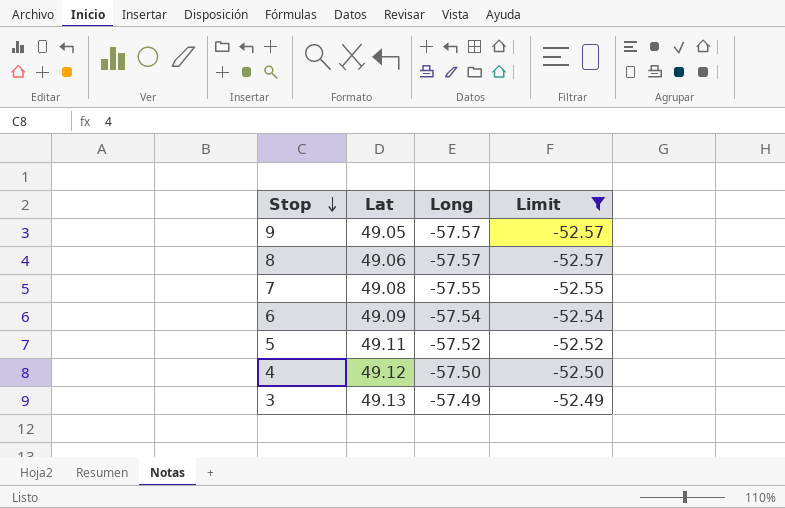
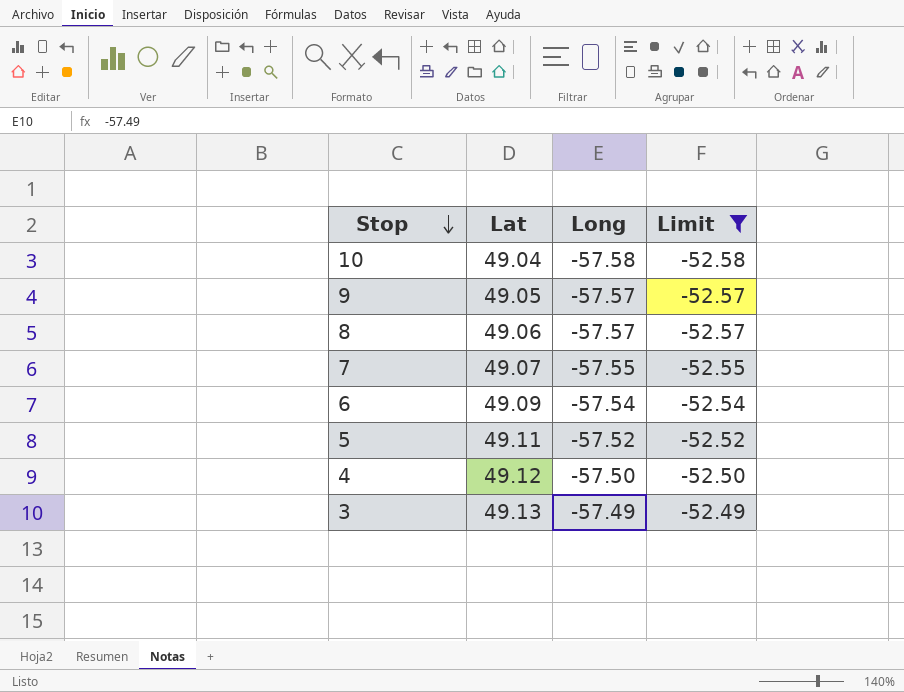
row 10: none -> 49.04 | -57.58 | -52.58
7 | Lat: 49.08 -> 49.07

